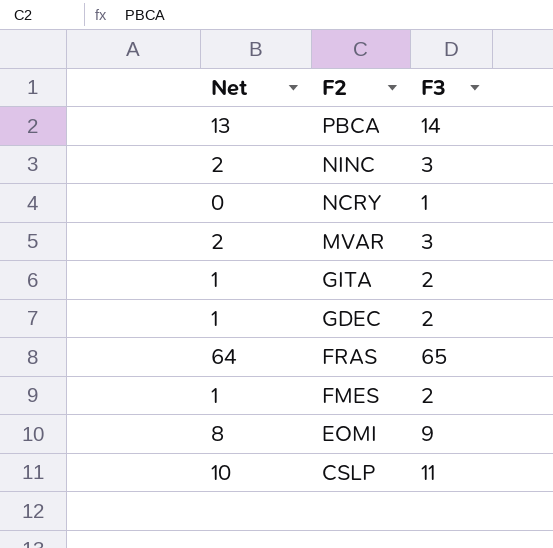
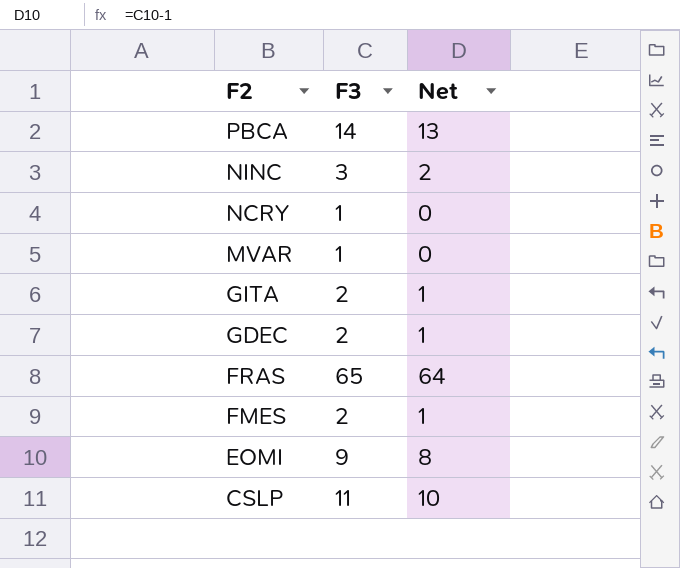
column Net | position: 1 -> 3
MVAR | F3: 3 -> 1
MVAR | Net: 2 -> 0

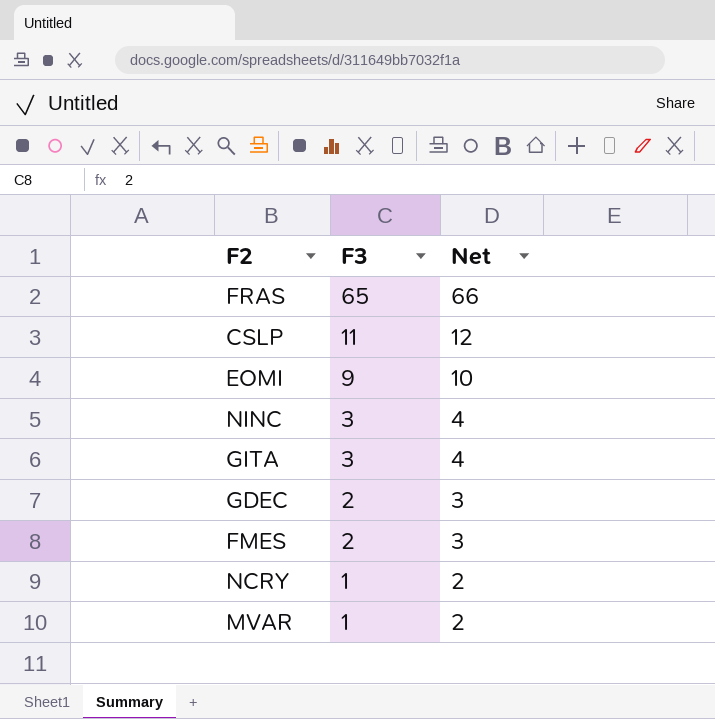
row order: F2 descending -> F3 descending
column Net | formula: [F3] - 1 -> [F3] + 1
row PBCA: 14 | 13 -> none
GITA | F3: 2 -> 3

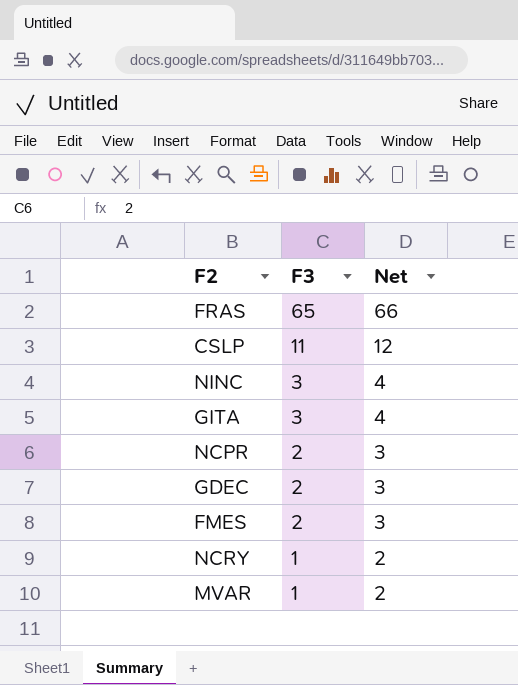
row EOMI: 9 | 10 -> none
row NCPR: none -> 2 | 3

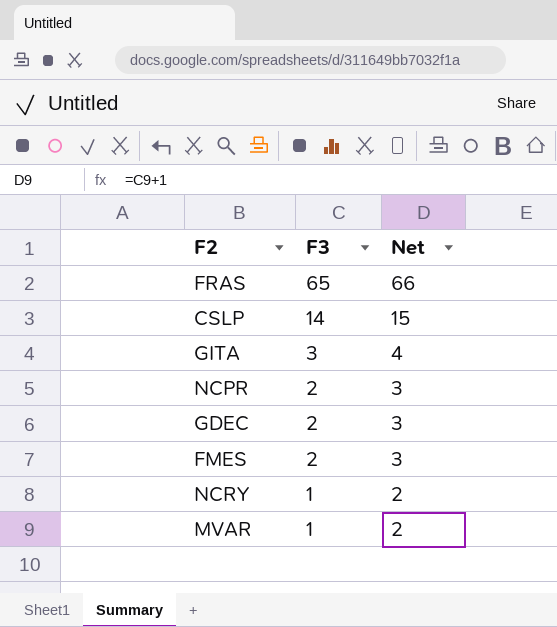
row NINC: 3 | 4 -> none
CSLP | F3: 11 -> 14
CSLP | Net: 12 -> 15

